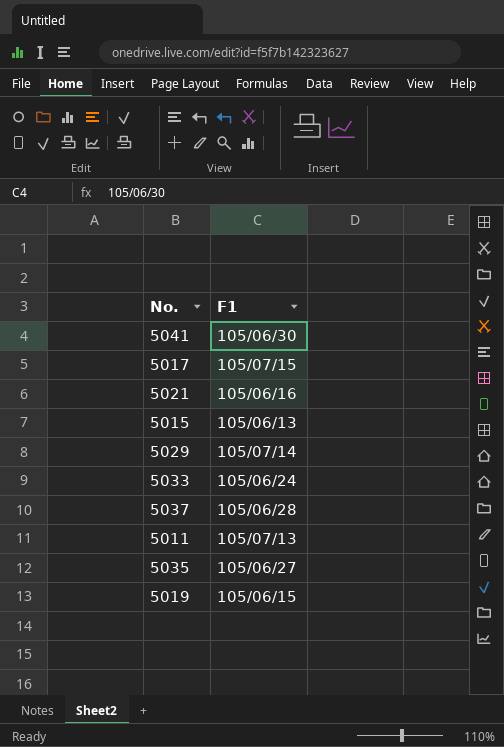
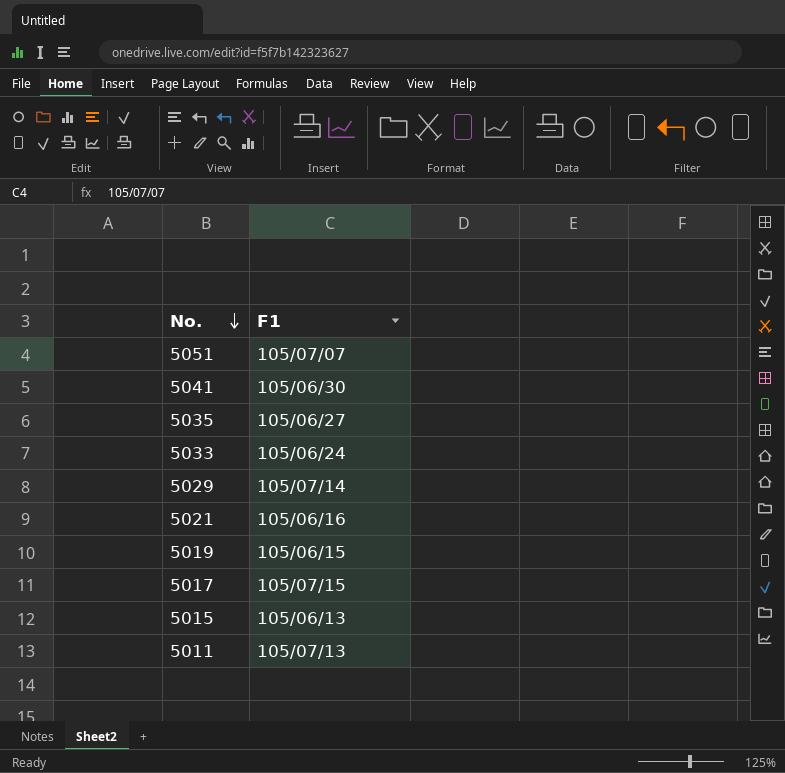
row order: none -> No. descending
row 5037: 105/06/28 -> none
row 5051: none -> 105/07/07

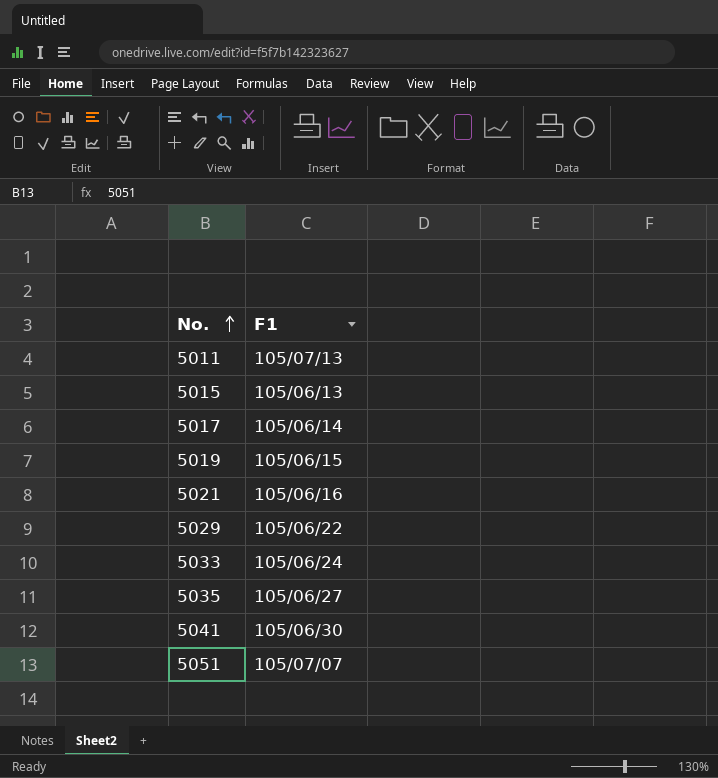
row order: No. descending -> No. ascending
5017 | F1: 105/07/15 -> 105/06/14
5029 | F1: 105/07/14 -> 105/06/22

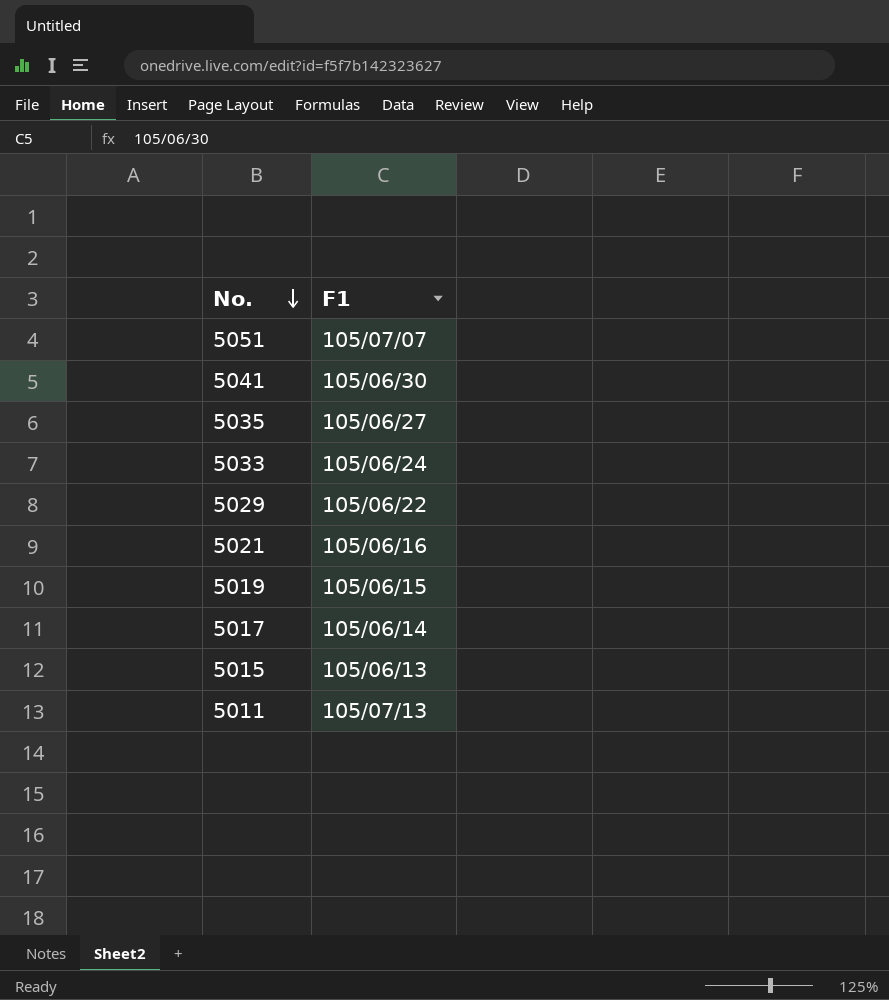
row order: No. ascending -> No. descending

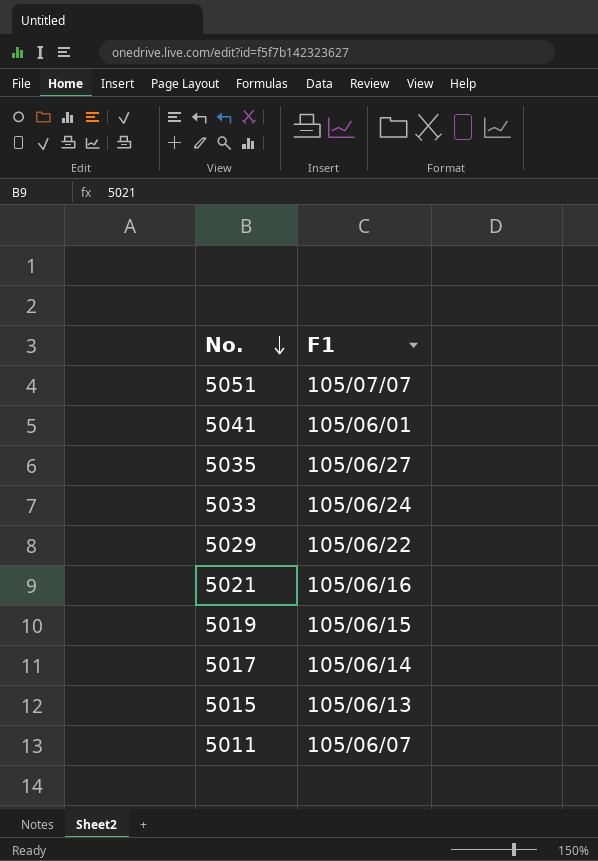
5041 | F1: 105/06/30 -> 105/06/01
5011 | F1: 105/07/13 -> 105/06/07

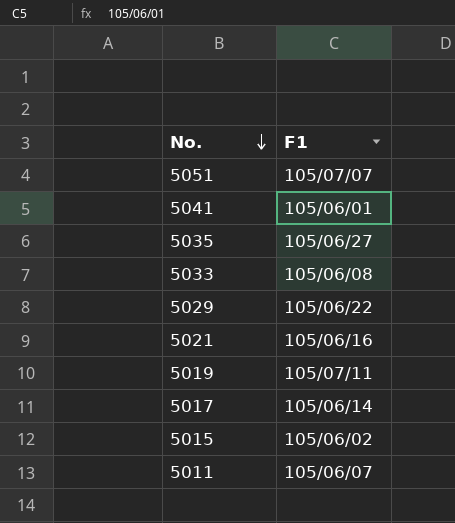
5033 | F1: 105/06/24 -> 105/06/08
5019 | F1: 105/06/15 -> 105/07/11
5015 | F1: 105/06/13 -> 105/06/02

